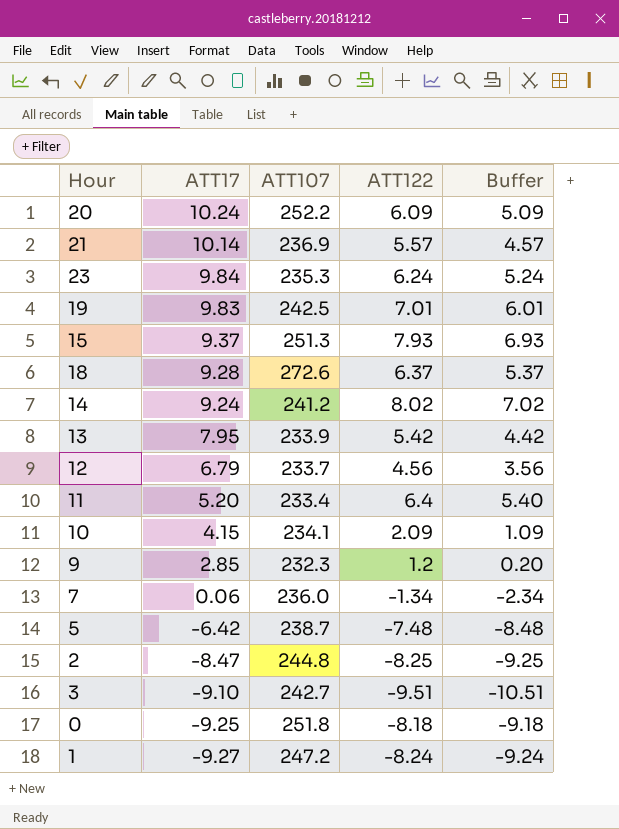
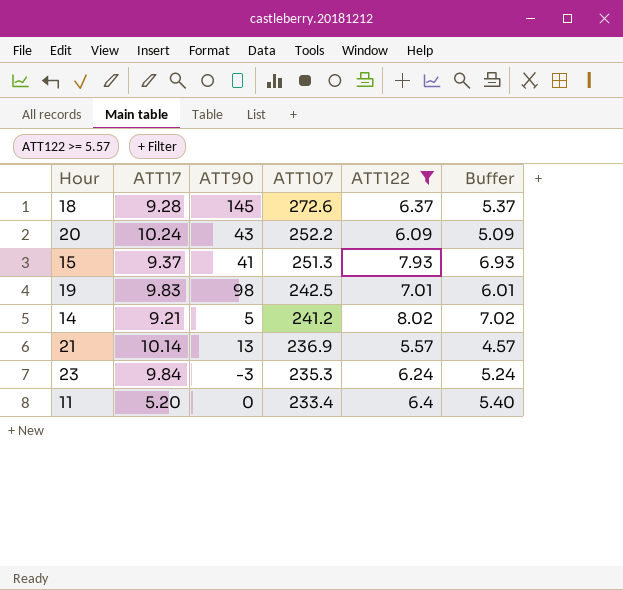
filter: none -> ATT122 >= 5.57
row order: ATT17 descending -> ATT107 descending
column ATT90 | position: none -> 3
14 | ATT17: 9.24 -> 9.21

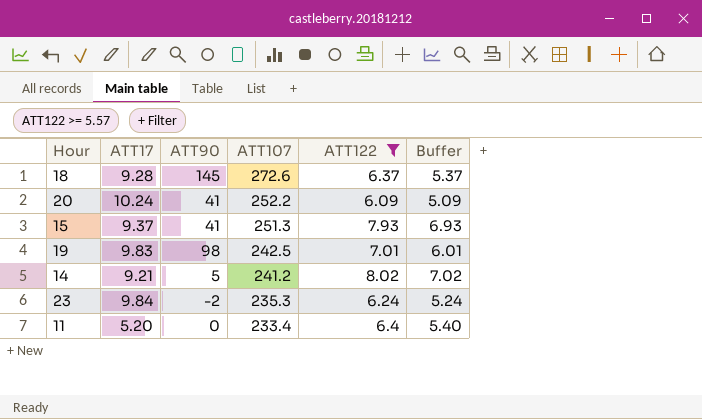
row 21: 10.14 | 13 | 236.9 | 5.57 | 4.57 -> none
20 | ATT90: 43 -> 41
23 | ATT90: -3 -> -2

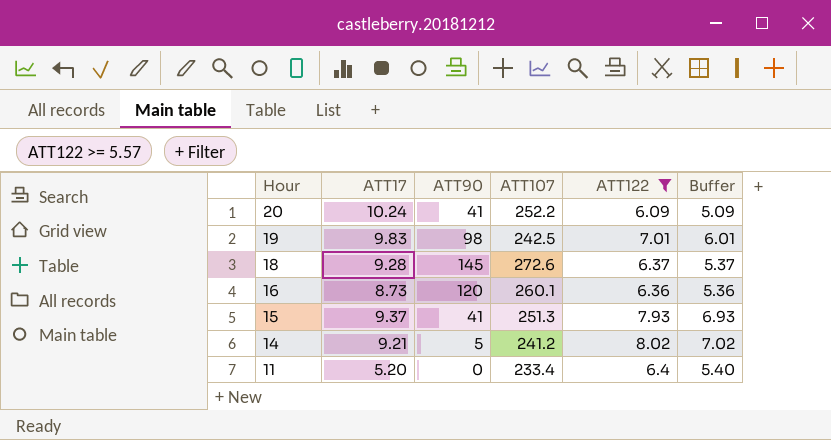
row order: ATT107 descending -> Hour descending
row 23: 9.84 | -2 | 235.3 | 6.24 | 5.24 -> none
row 16: none -> 8.73 | 120 | 260.1 | 6.36 | 5.36

